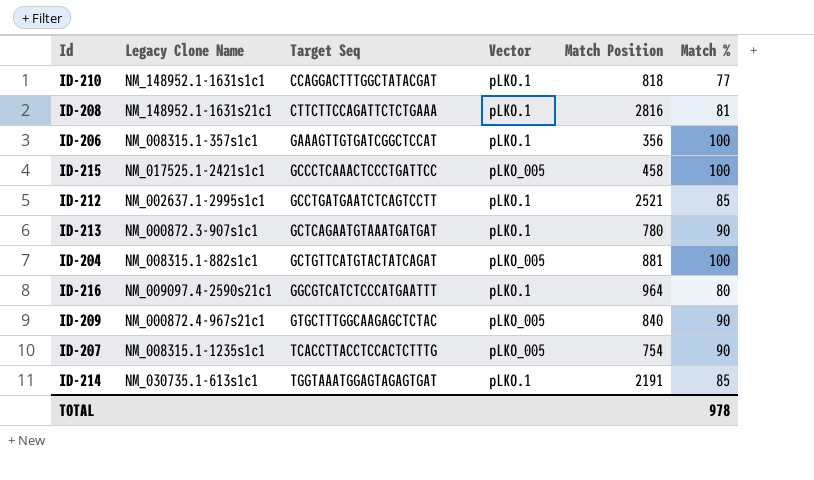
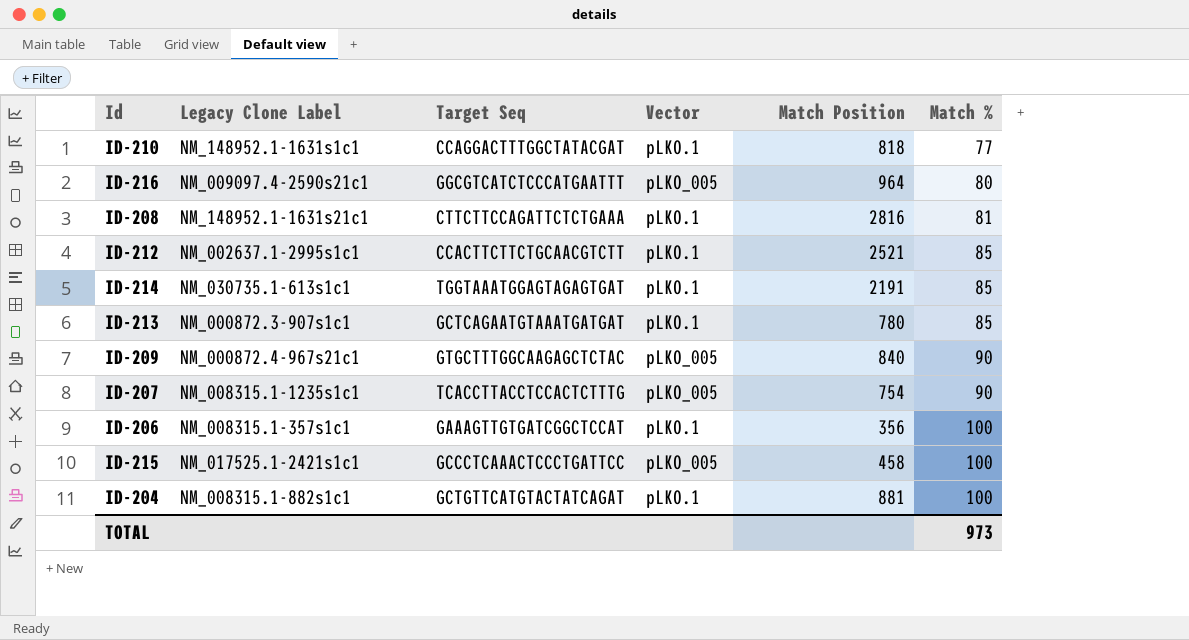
row order: Target Seq ascending -> Match % ascending
column name: Legacy Clone Name -> Legacy Clone Label
ID-216 | Vector: pLKO.1 -> pLKO_005
ID-212 | Target Seq: GCCTGATGAATCTCAGTCCTT -> CCACTTCTTCTGCAACGTCTT
ID-213 | Match %: 90 -> 85
ID-204 | Vector: pLKO_005 -> pLKO.1
TOTAL | Match %: 978 -> 973

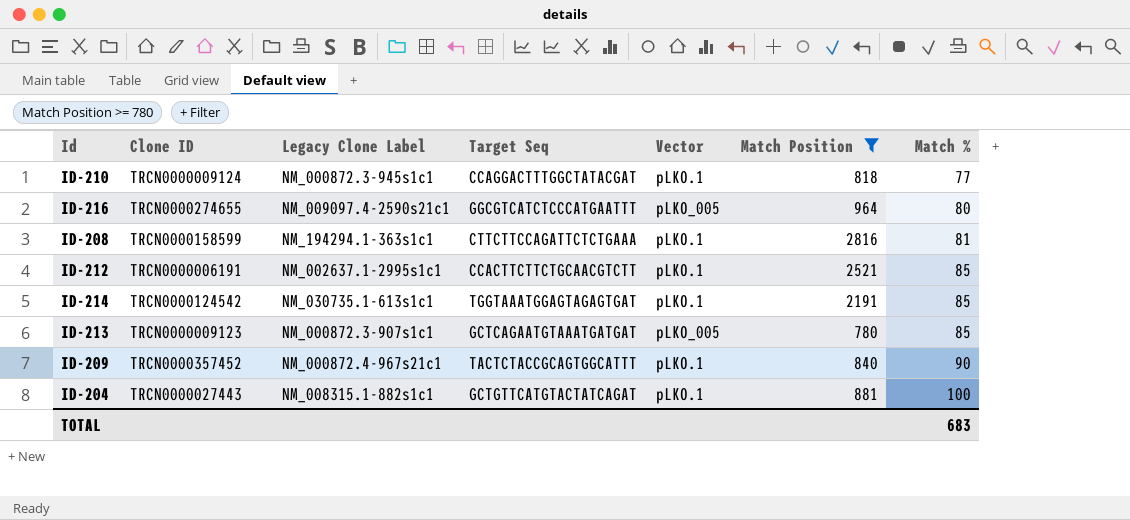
filter: none -> Match Position >= 780
column Clone ID | position: none -> 2
ID-210 | Legacy Clone Label: NM_148952.1-1631s1c1 -> NM_000872.3-945s1c1
ID-208 | Legacy Clone Label: NM_148952.1-1631s21c1 -> NM_194294.1-363s1c1
ID-213 | Vector: pLKO.1 -> pLKO_005
ID-209 | Target Seq: GTGCTTTGGCAAGAGCTCTAC -> TACTCTACCGCAGTGGCATTT
ID-209 | Vector: pLKO_005 -> pLKO.1
TOTAL | Match %: 973 -> 683

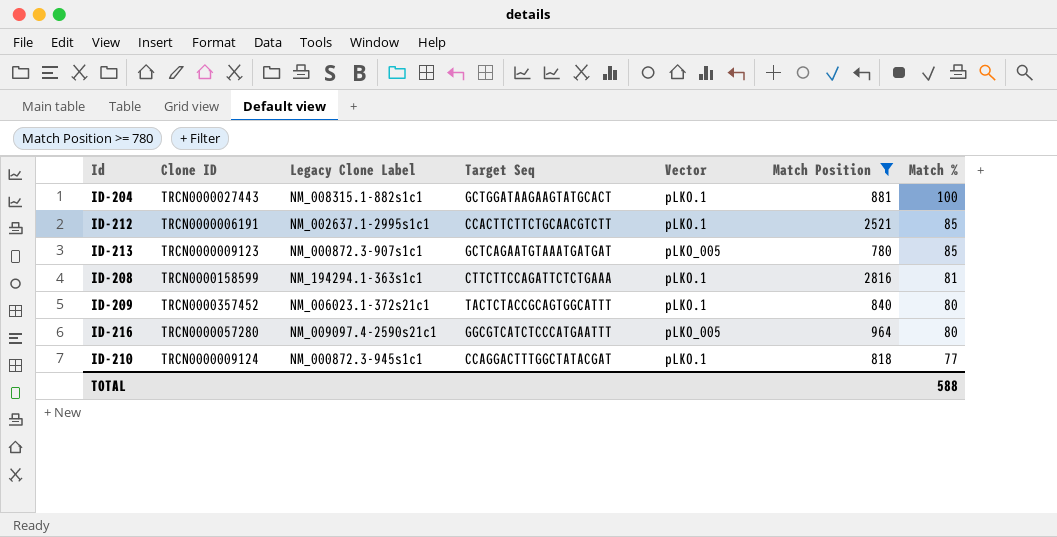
row order: Match % ascending -> Match % descending
row ID-214: TRCN0000124542 | NM_030735.1-613s1c1 | TGGTAAATGGAGTAGAGTGAT | pLKO.1 | 2191 | 85 -> none
ID-204 | Target Seq: GCTGTTCATGTACTATCAGAT -> GCTGGATAAGAAGTATGCACT
ID-209 | Legacy Clone Label: NM_000872.4-967s21c1 -> NM_006023.1-372s21c1
ID-209 | Match %: 90 -> 80
ID-216 | Clone ID: TRCN0000274655 -> TRCN0000057280
TOTAL | Match %: 683 -> 588

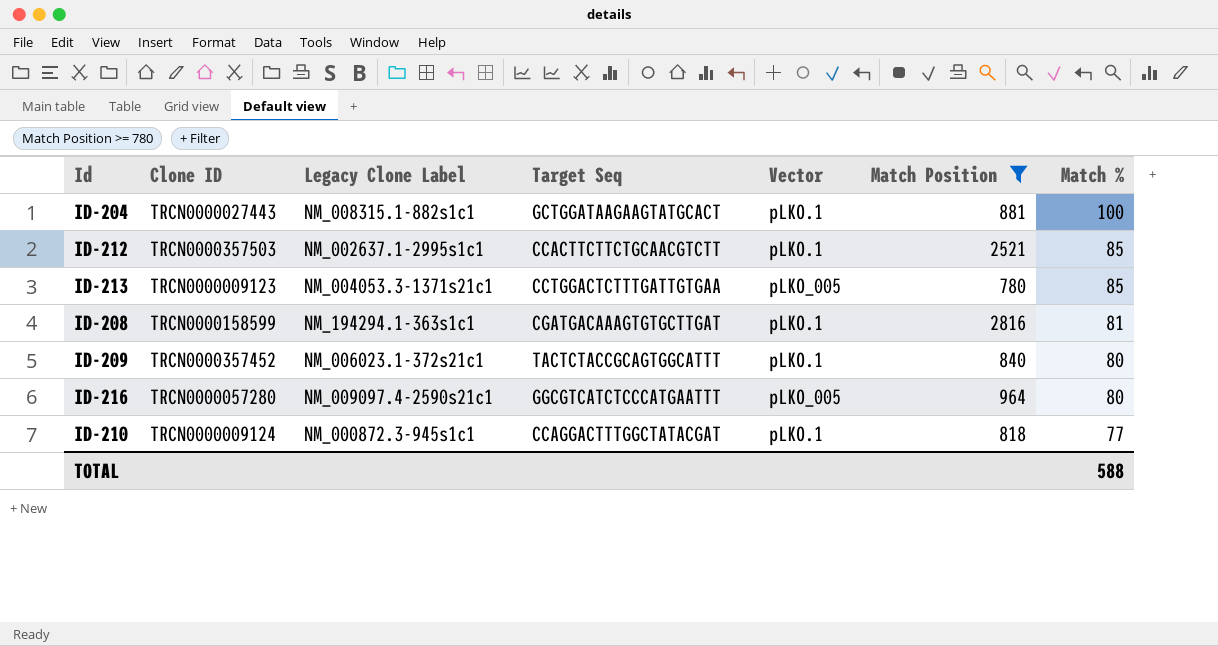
ID-212 | Clone ID: TRCN0000006191 -> TRCN0000357503
ID-213 | Legacy Clone Label: NM_000872.3-907s1c1 -> NM_004053.3-1371s21c1
ID-213 | Target Seq: GCTCAGAATGTAAATGATGAT -> CCTGGACTCTTTGATTGTGAA
ID-208 | Target Seq: CTTCTTCCAGATTCTCTGAAA -> CGATGACAAAGTGTGCTTGAT

